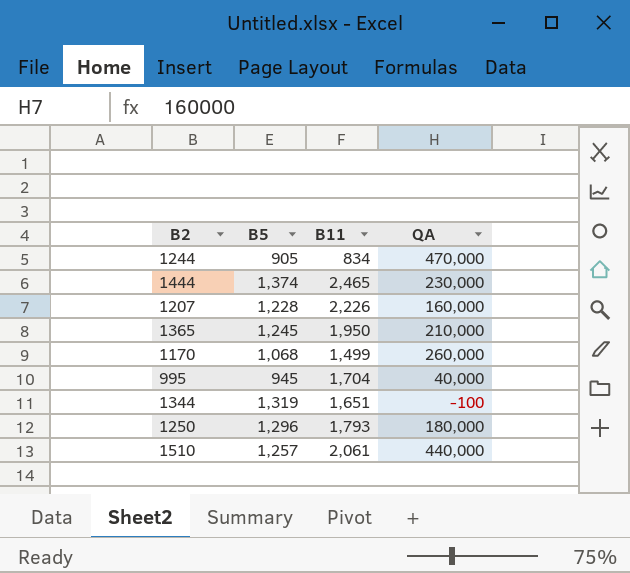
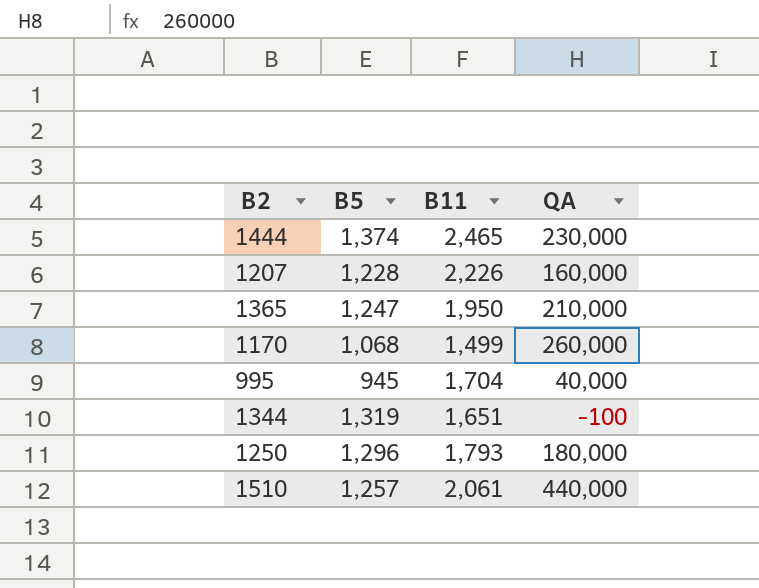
row 1244: 905 | 834 | 470,000 -> none
1365 | B5: 1,245 -> 1,247

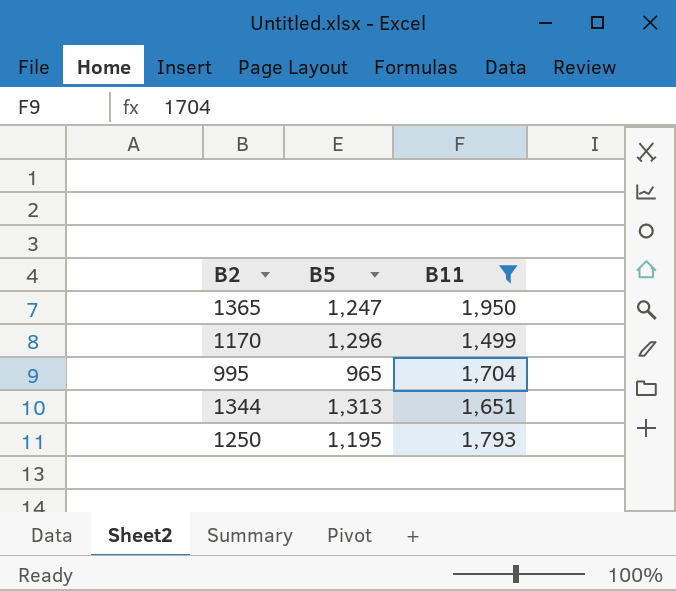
filter: none -> B11 <= 1,950
column QA | position: 4 -> none
1170 | B5: 1,068 -> 1,296
995 | B5: 945 -> 965
1344 | B5: 1,319 -> 1,313
1250 | B5: 1,296 -> 1,195

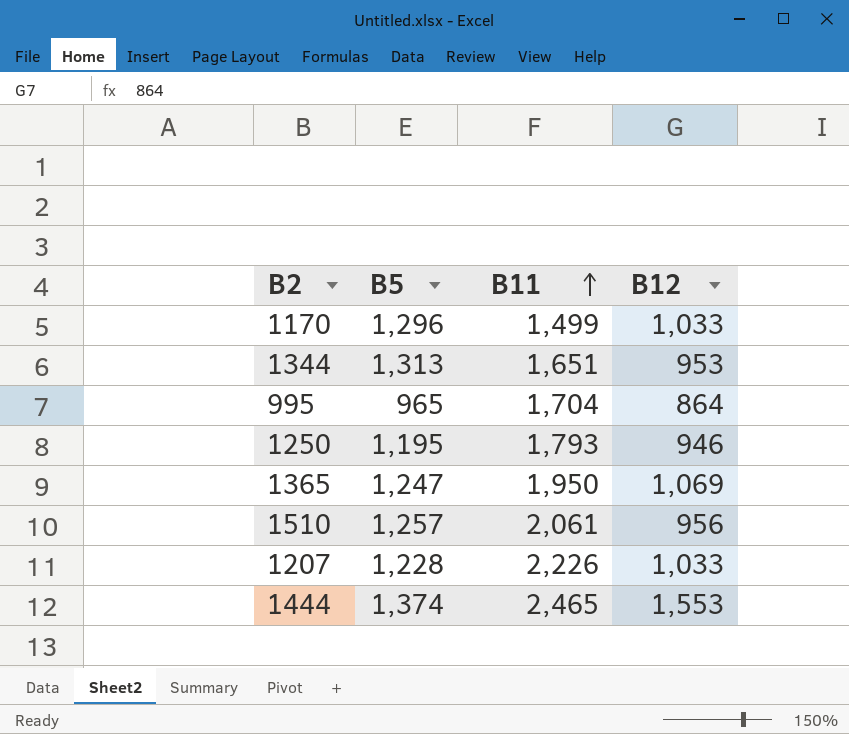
filter: B11 <= 1,950 -> none
row order: none -> B11 ascending
column B12 | position: none -> 4

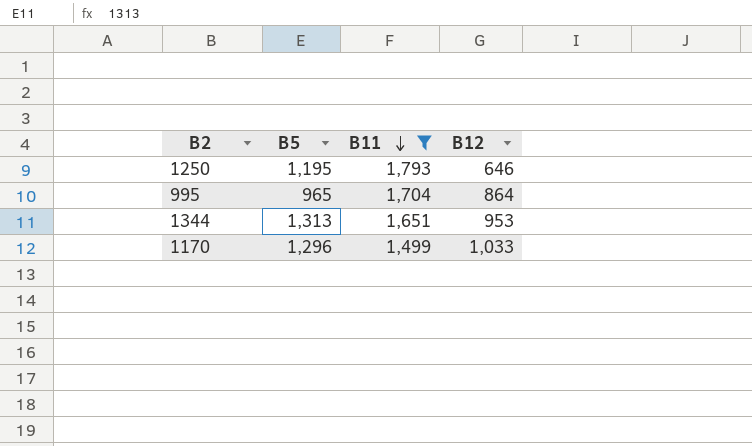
filter: none -> B11 <= 1,793
row order: B11 ascending -> B11 descending
1250 | B12: 946 -> 646

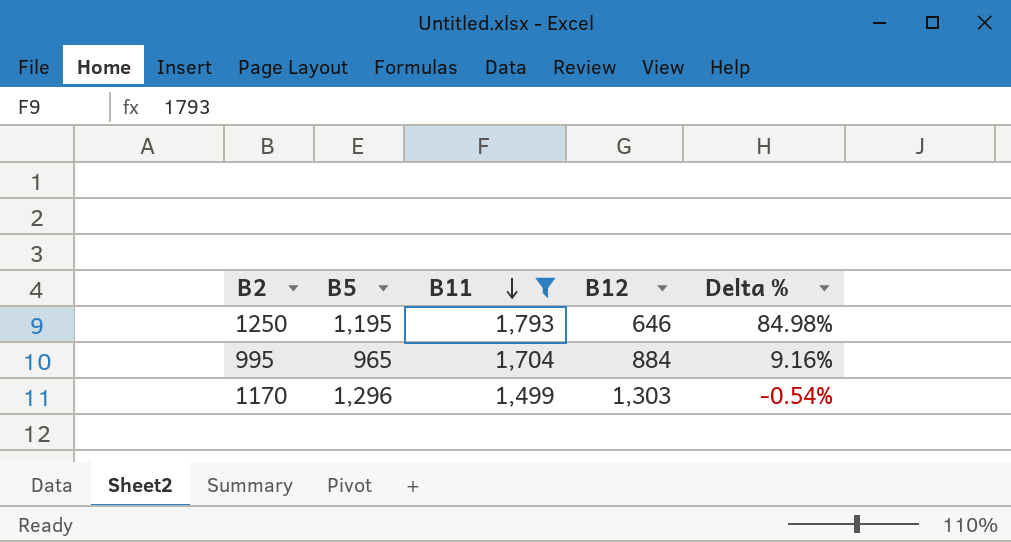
column Delta % | formula: none -> ([B5] - [B12]) / [B12]
row 1344: 1,313 | 1,651 | 953 -> none
995 | B12: 864 -> 884
1170 | B12: 1,033 -> 1,303

